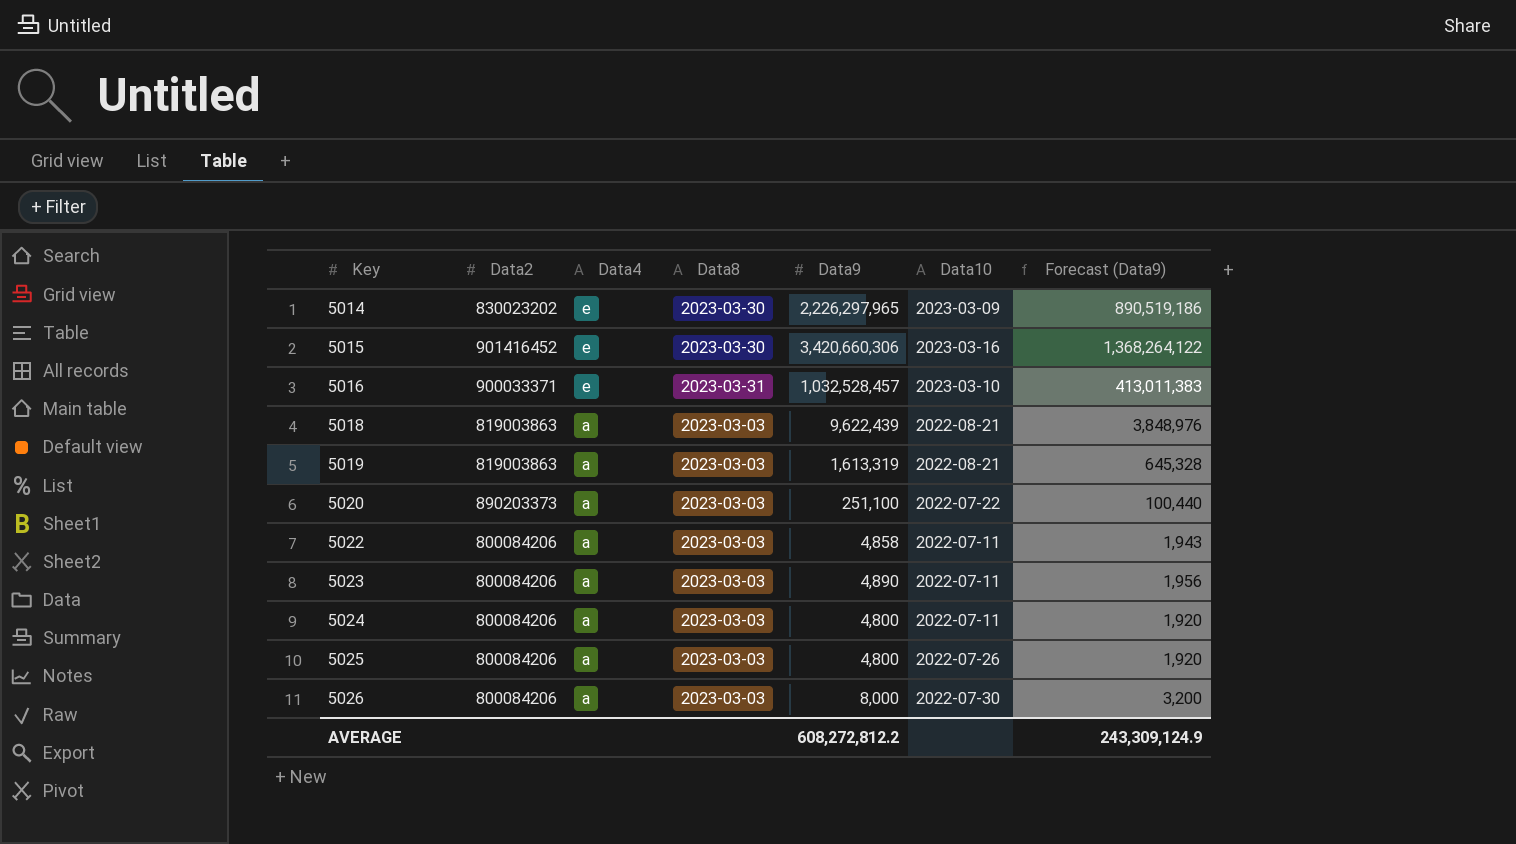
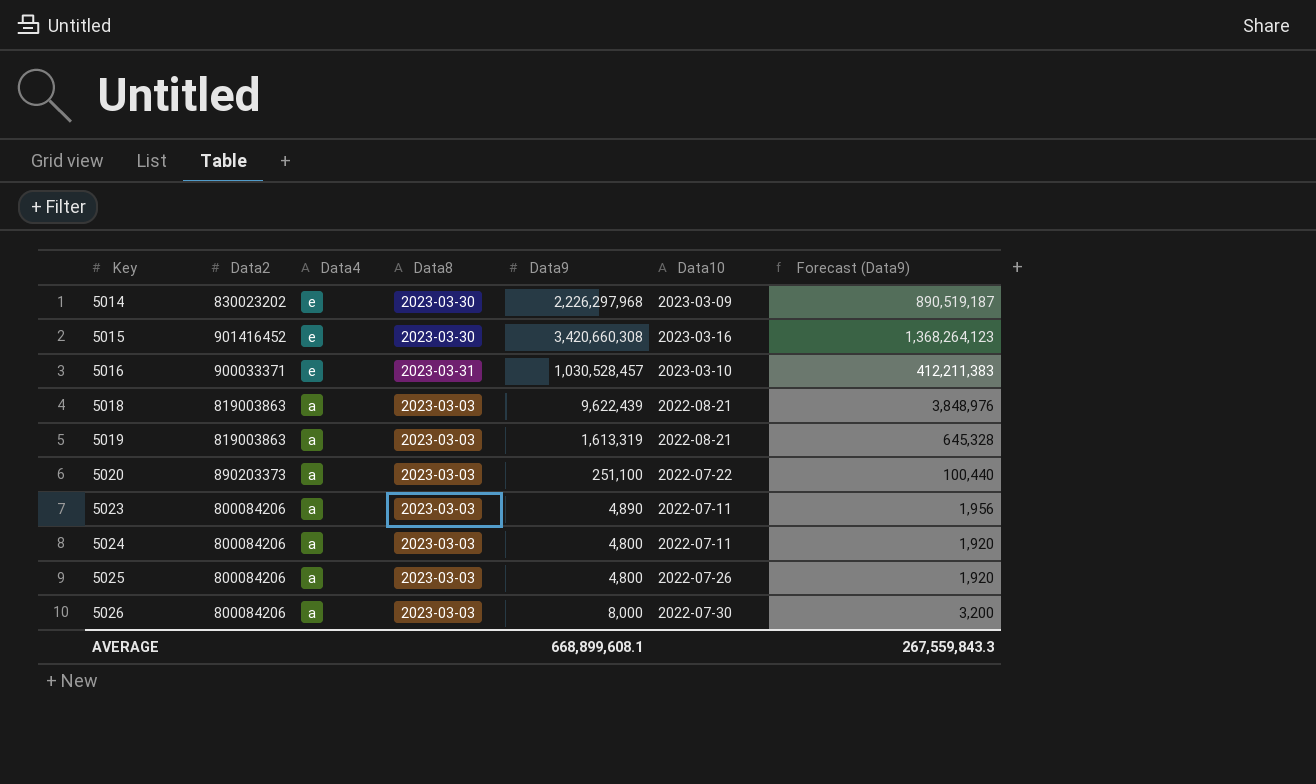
row 5022: 800084206 | a | 2023-03-03 | 4,858 | 2022-07-11 | 1,943 -> none
5014 | Data9: 2,226,297,965 -> 2,226,297,968
5014 | Forecast (Data9): 890,519,186 -> 890,519,187
5015 | Data9: 3,420,660,306 -> 3,420,660,308
5015 | Forecast (Data9): 1,368,264,122 -> 1,368,264,123
5016 | Data9: 1,032,528,457 -> 1,030,528,457
5016 | Forecast (Data9): 413,011,383 -> 412,211,383
AVERAGE | Data9: 608,272,812.2 -> 668,899,608.1
AVERAGE | Forecast (Data9): 243,309,124.9 -> 267,559,843.3

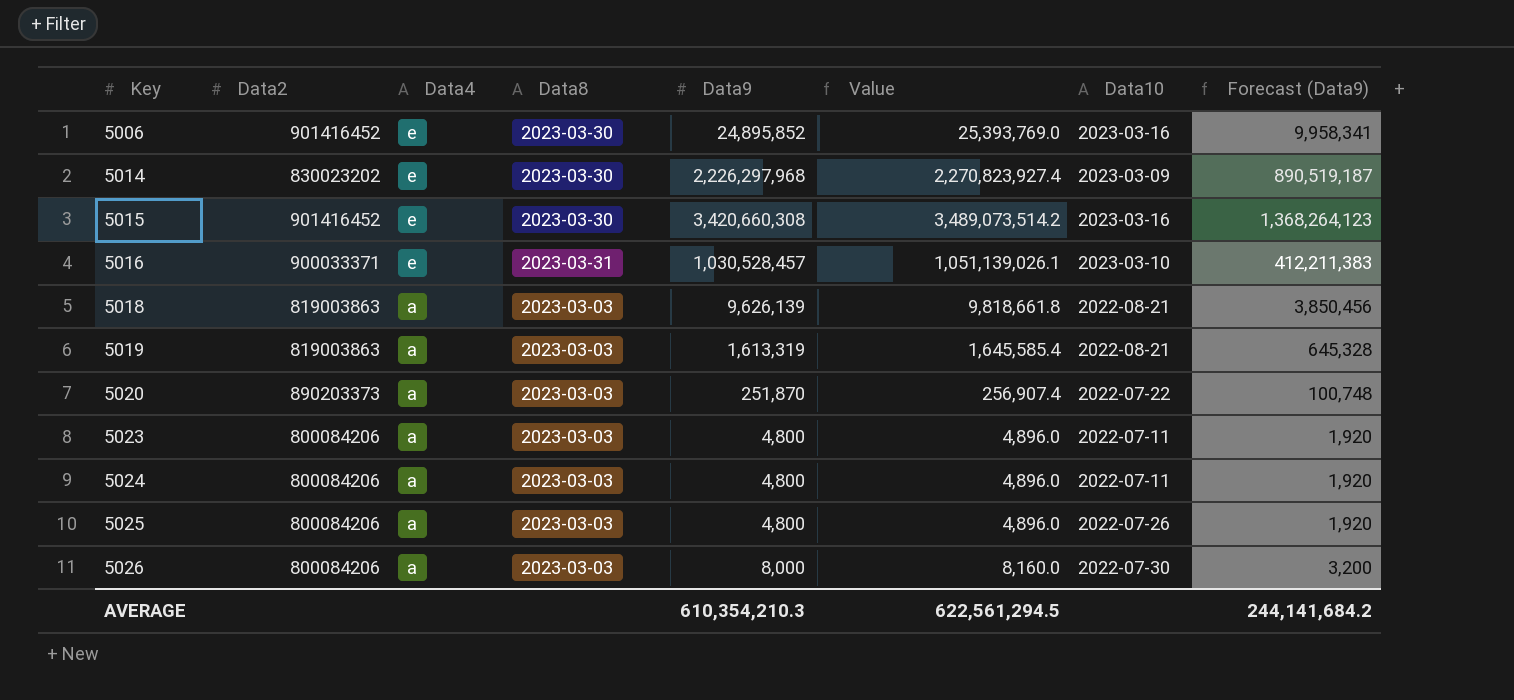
column Value | formula: none -> [Data9] * 1.02
row 5006: none -> 901416452 | e | 2023-03-30 | 24,895,852 | 25,393,769.0 | 2023-03-16 | 9,958,341
5018 | Data9: 9,622,439 -> 9,626,139
5018 | Forecast (Data9): 3,848,976 -> 3,850,456
5020 | Data9: 251,100 -> 251,870
5020 | Forecast (Data9): 100,440 -> 100,748
5023 | Data9: 4,890 -> 4,800
5023 | Forecast (Data9): 1,956 -> 1,920
AVERAGE | Data9: 668,899,608.1 -> 610,354,210.3
AVERAGE | Forecast (Data9): 267,559,843.3 -> 244,141,684.2

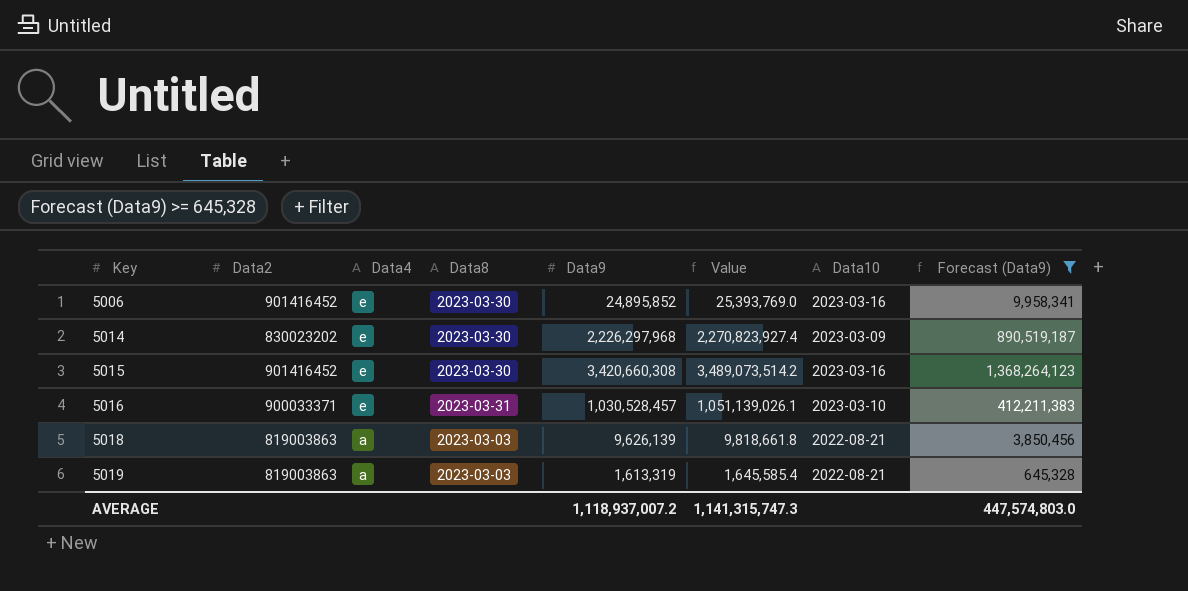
filter: none -> Forecast (Data9) >= 645,328
AVERAGE | Data9: 610,354,210.3 -> 1,118,937,007.2
AVERAGE | Value: 622,561,294.5 -> 1,141,315,747.3
AVERAGE | Forecast (Data9): 244,141,684.2 -> 447,574,803.0

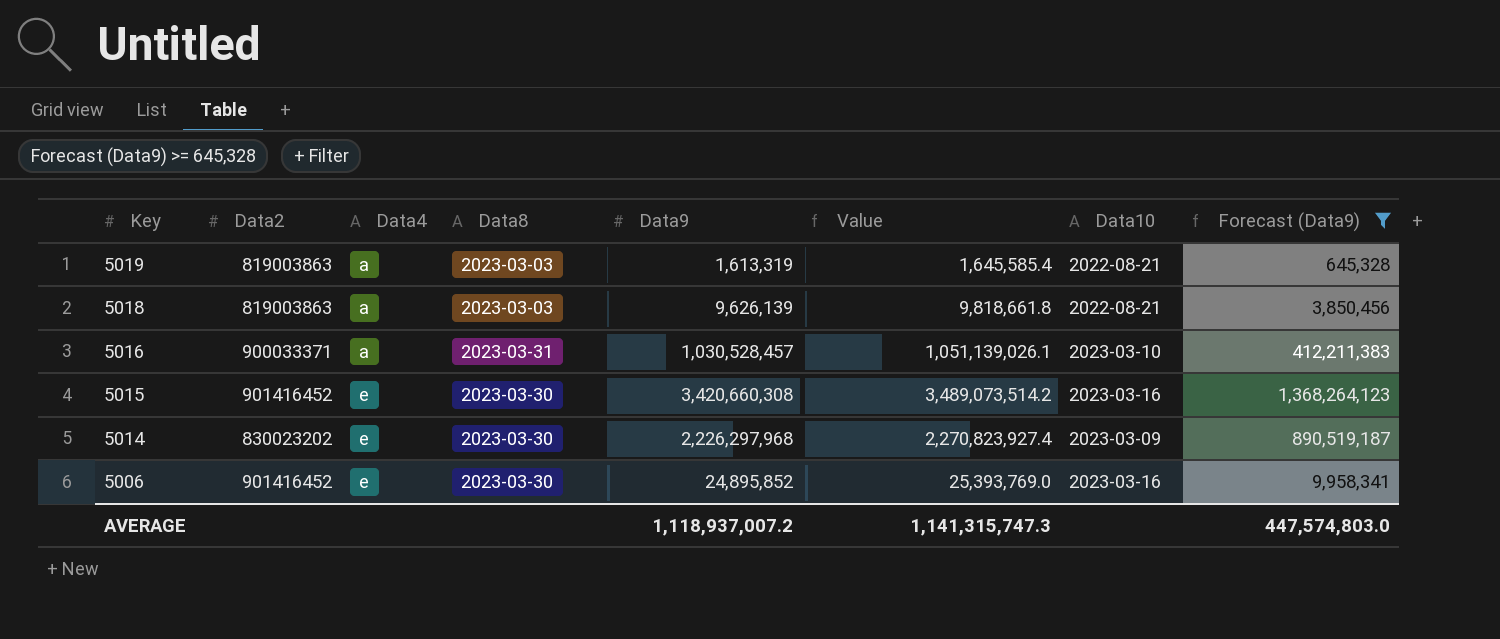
row order: Key ascending -> Key descending
5016 | Data4: e -> a

